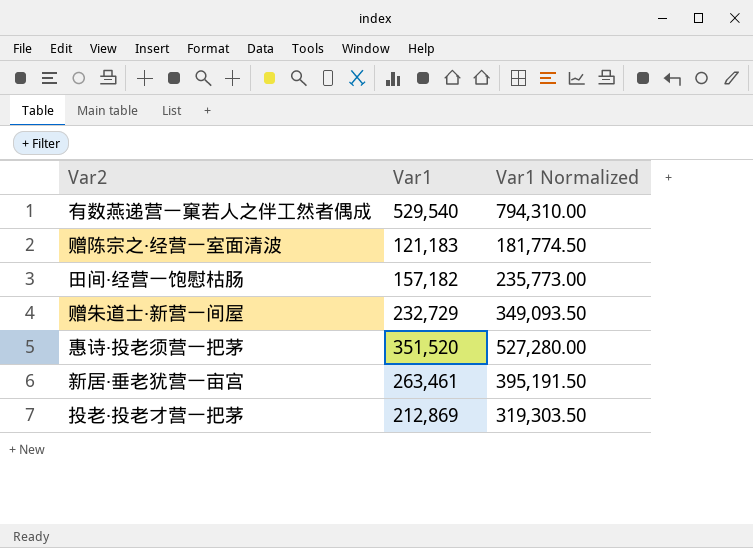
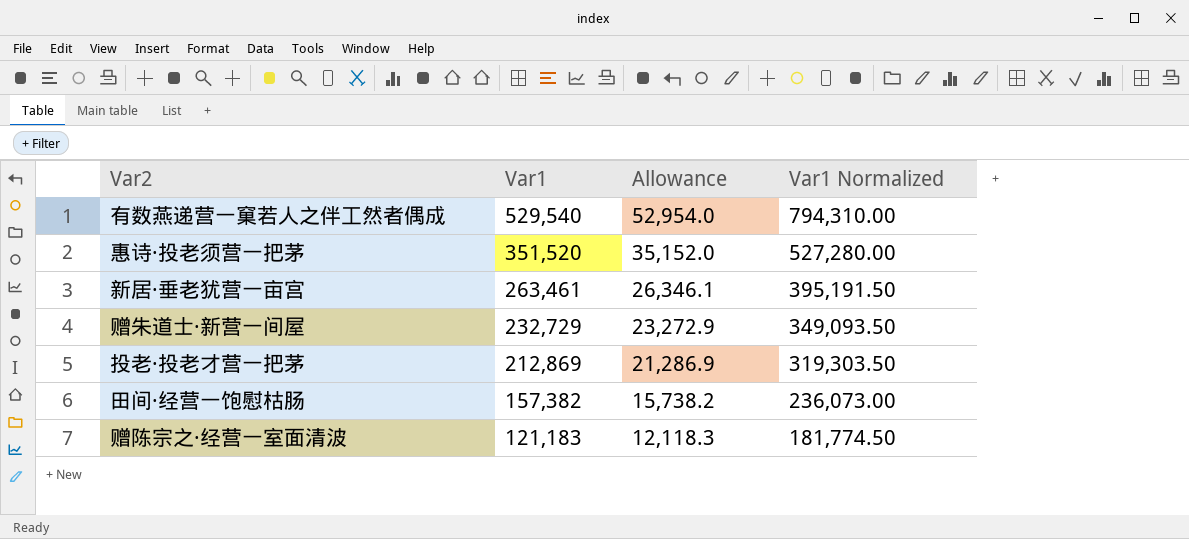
row order: none -> Var1 descending
column Allowance | formula: none -> [Var1] * 0.1
田间·经营一饱慰枯肠 | Var1: 157,182 -> 157,382
田间·经营一饱慰枯肠 | Var1 Normalized: 235,773.00 -> 236,073.00

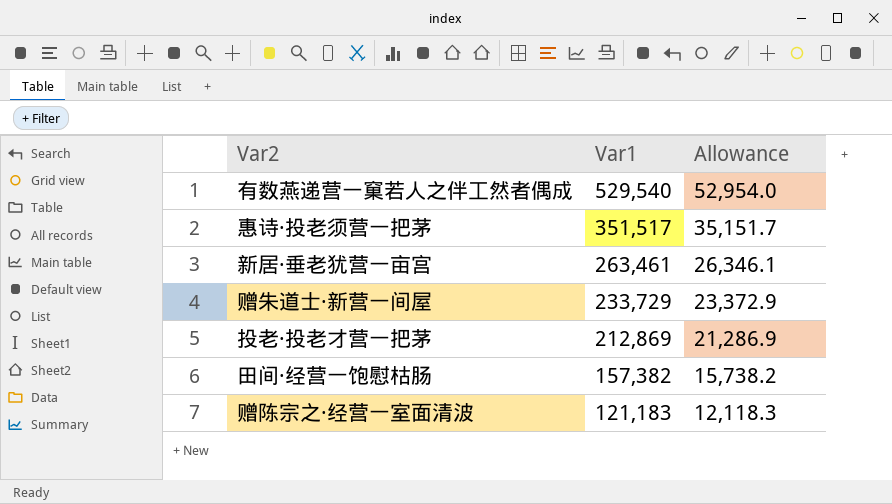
column Var1 Normalized | formula: [Var1] * 1.5 -> none
惠诗·投老须营一把茅 | Var1: 351,520 -> 351,517
惠诗·投老须营一把茅 | Allowance: 35,152.0 -> 35,151.7
赠朱道士·新营一间屋 | Var1: 232,729 -> 233,729
赠朱道士·新营一间屋 | Allowance: 23,272.9 -> 23,372.9

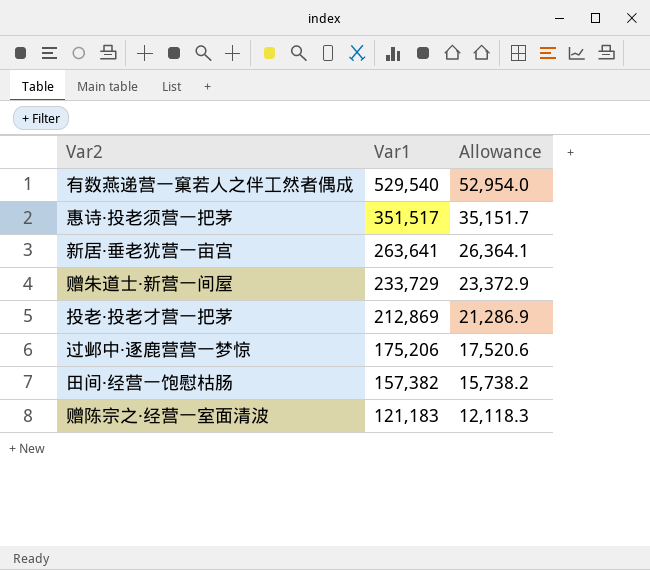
新居·垂老犹营一亩宫 | Var1: 263,461 -> 263,641
新居·垂老犹营一亩宫 | Allowance: 26,346.1 -> 26,364.1
row 过邺中·逐鹿营营一梦惊: none -> 175,206 | 17,520.6

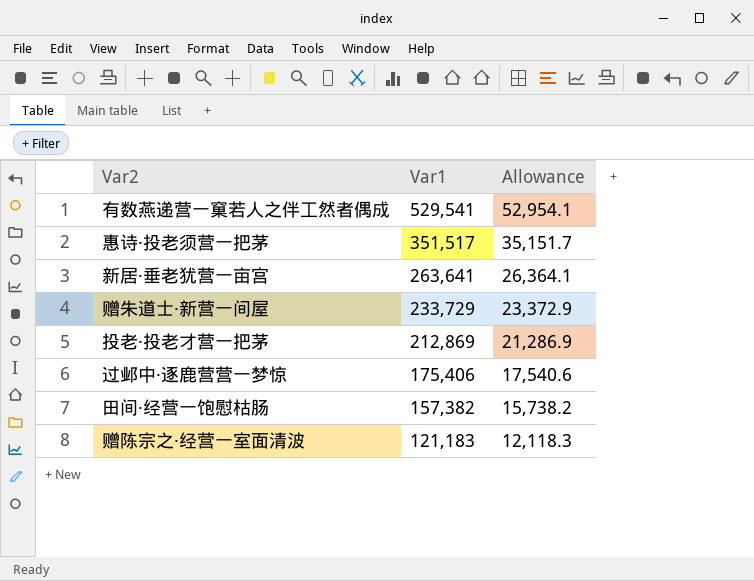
有数燕递营一窠若人之伴工然者偶成 | Var1: 529,540 -> 529,541
有数燕递营一窠若人之伴工然者偶成 | Allowance: 52,954.0 -> 52,954.1
过邺中·逐鹿营营一梦惊 | Var1: 175,206 -> 175,406
过邺中·逐鹿营营一梦惊 | Allowance: 17,520.6 -> 17,540.6

